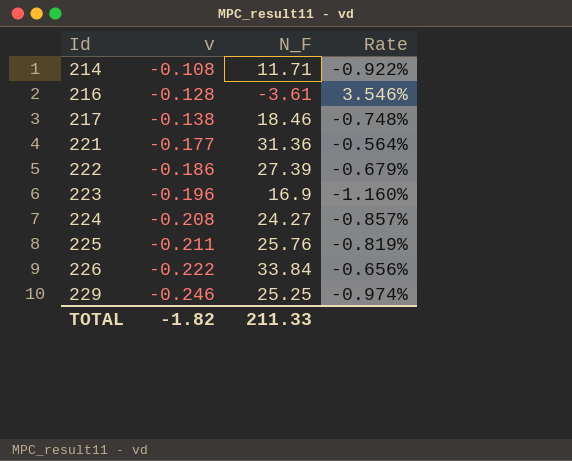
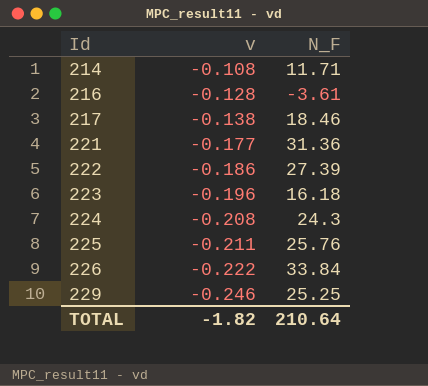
column Rate | formula: [v] / [N_F] -> none
223 | N_F: 16.9 -> 16.18
224 | N_F: 24.27 -> 24.3
TOTAL | N_F: 211.33 -> 210.64

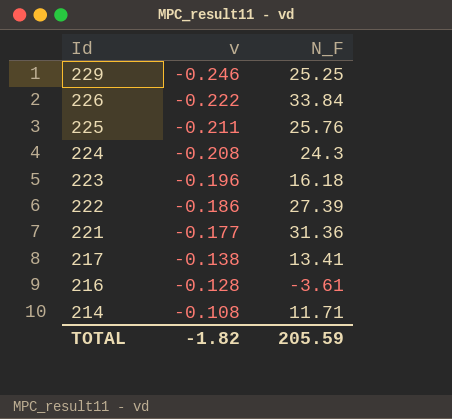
row order: Id ascending -> Id descending
217 | N_F: 18.46 -> 13.41
TOTAL | N_F: 210.64 -> 205.59

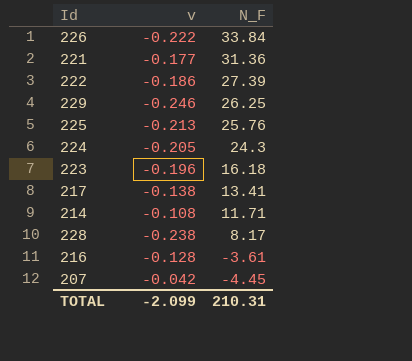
row order: Id descending -> N_F descending
229 | N_F: 25.25 -> 26.25
225 | v: -0.211 -> -0.213
224 | v: -0.208 -> -0.205
row 228: none -> -0.238 | 8.17
row 207: none -> -0.042 | -4.45
TOTAL | v: -1.82 -> -2.099
TOTAL | N_F: 205.59 -> 210.31

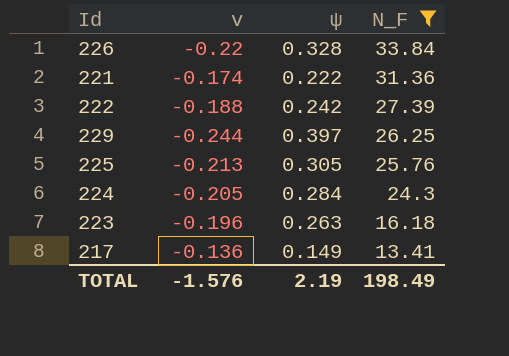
filter: none -> N_F >= 13.41
column ψ | position: none -> 3
226 | v: -0.222 -> -0.22
221 | v: -0.177 -> -0.174
222 | v: -0.186 -> -0.188
229 | v: -0.246 -> -0.244
217 | v: -0.138 -> -0.136
TOTAL | v: -2.099 -> -1.576
TOTAL | N_F: 210.31 -> 198.49

